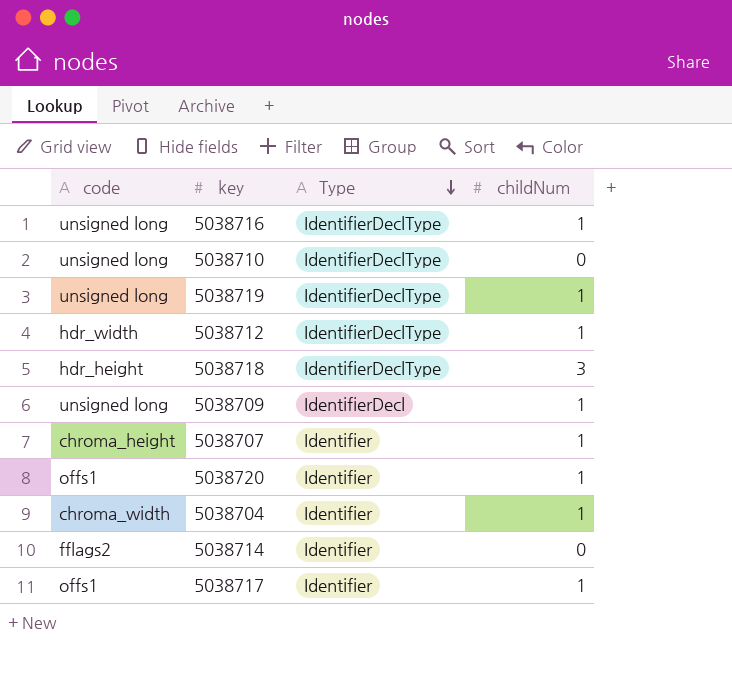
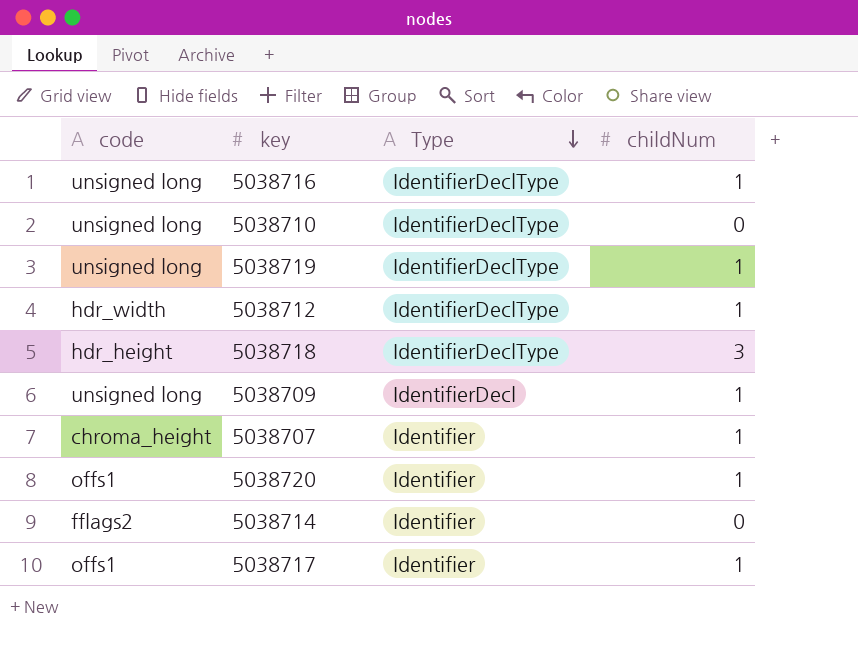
row 5038704: chroma_width | Identifier | 1 -> none

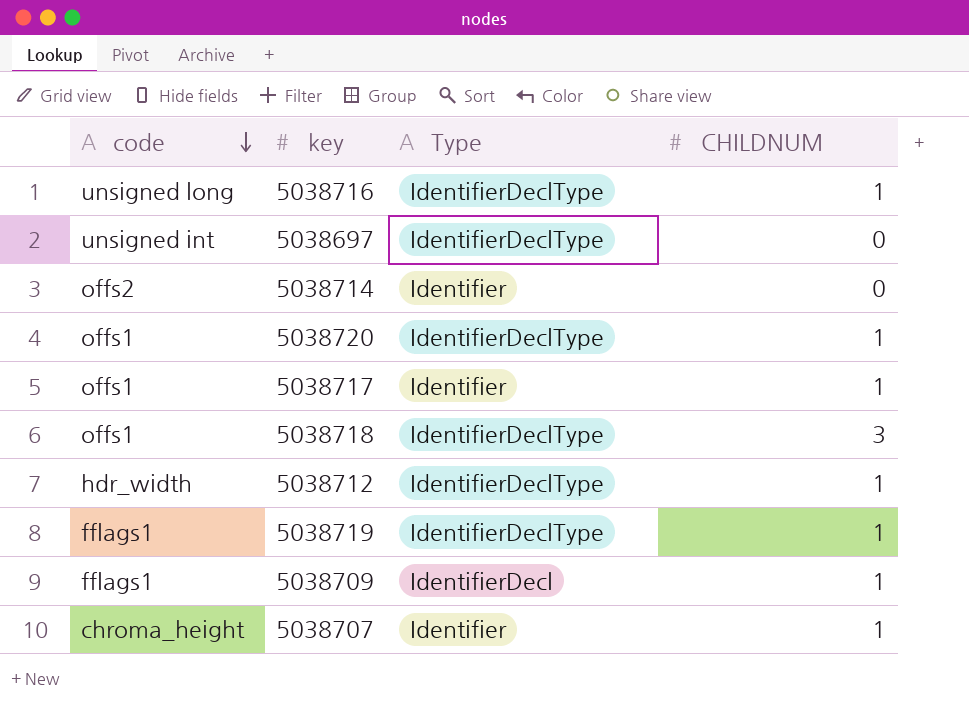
row order: Type descending -> code descending
column name: childNum -> CHILDNUM
row 5038710: unsigned long | IdentifierDeclType | 0 -> none
row 5038697: none -> unsigned int | IdentifierDeclType | 0
5038714 | code: fflags2 -> offs2
5038720 | Type: Identifier -> IdentifierDeclType
5038718 | code: hdr_height -> offs1
5038719 | code: unsigned long -> fflags1
5038709 | code: unsigned long -> fflags1

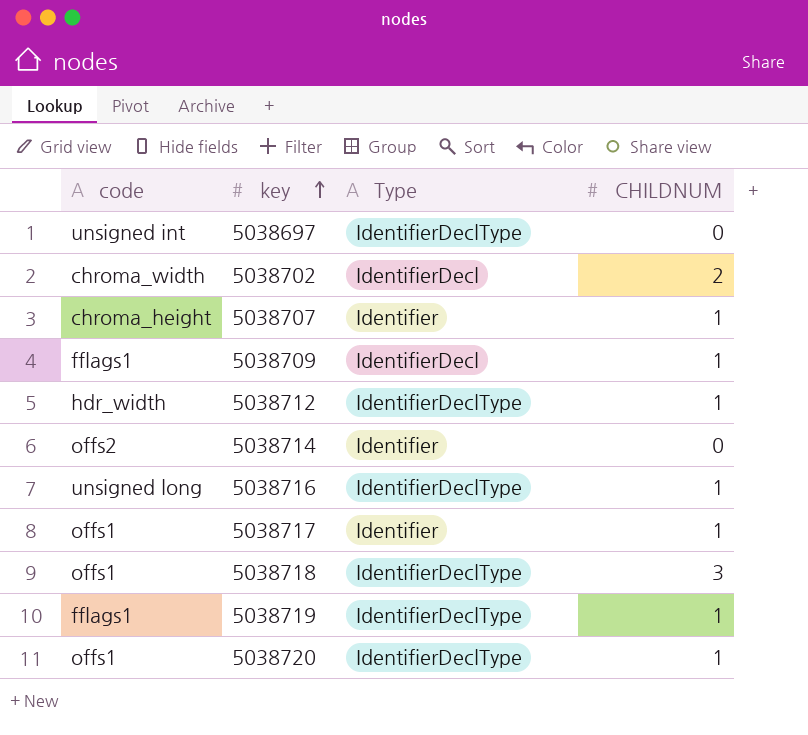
row order: code descending -> key ascending
row 5038702: none -> chroma_width | IdentifierDecl | 2

